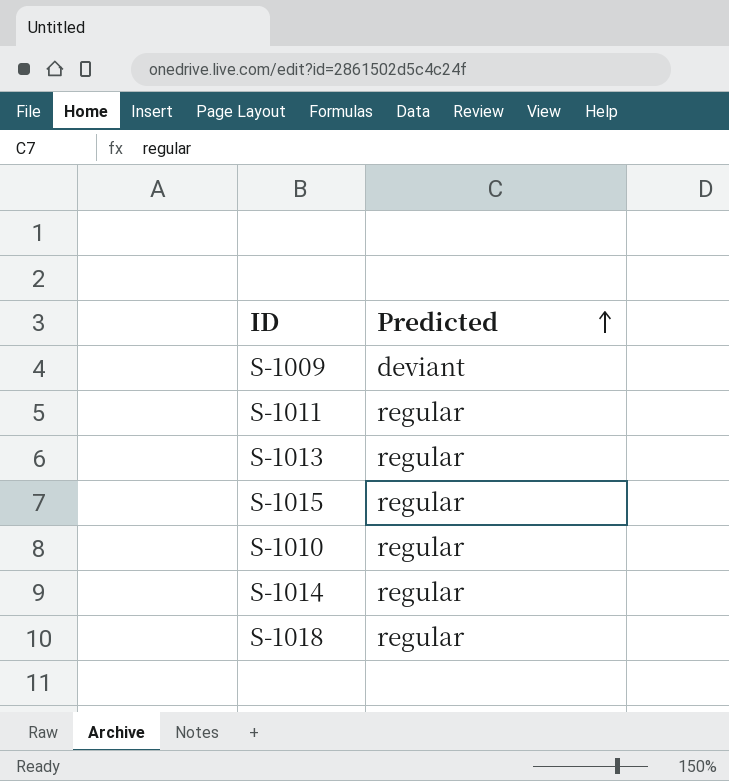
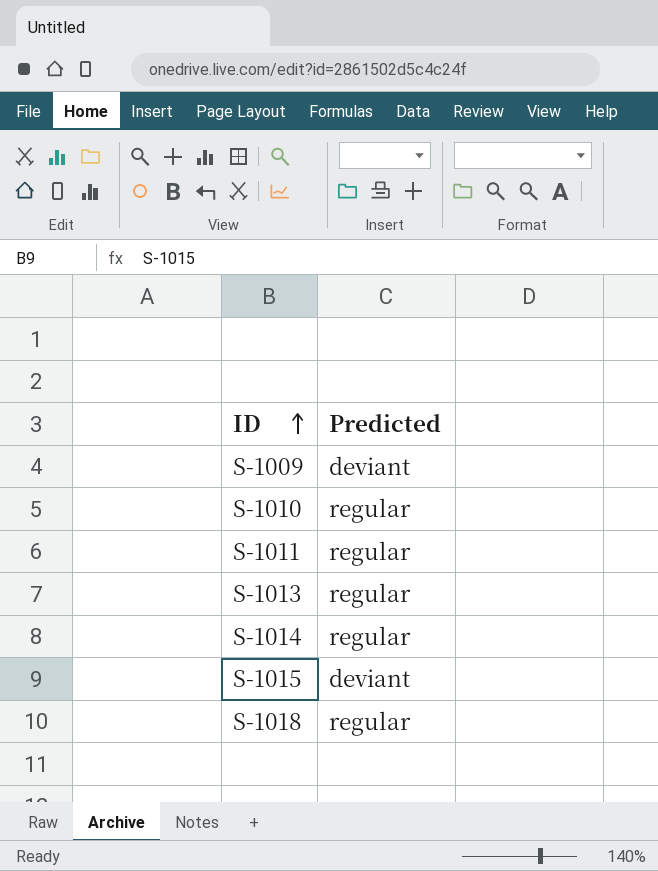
row order: Predicted ascending -> ID ascending
S-1015 | Predicted: regular -> deviant

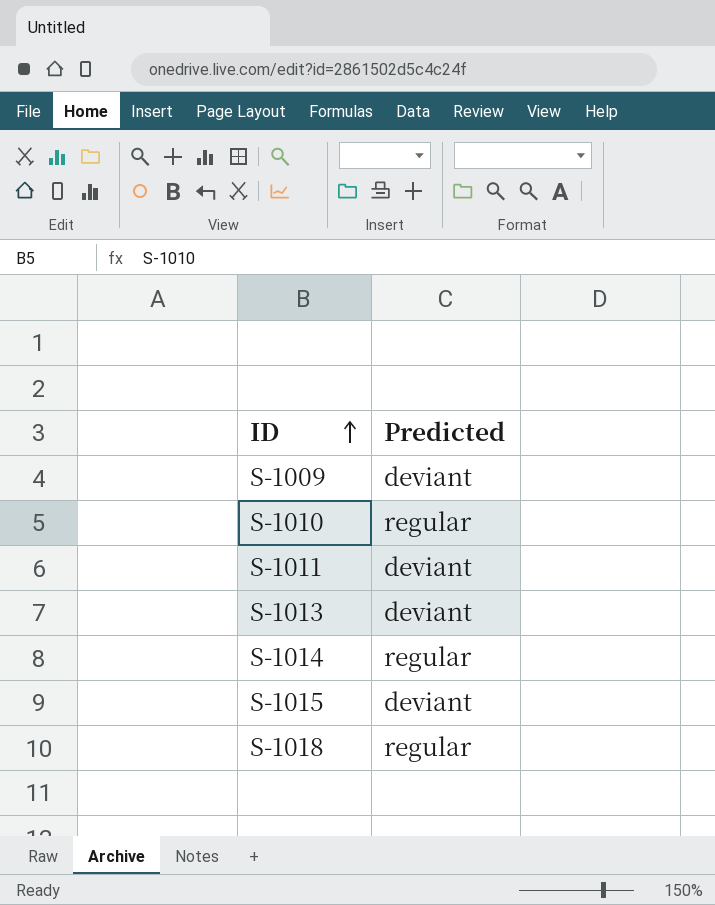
S-1011 | Predicted: regular -> deviant
S-1013 | Predicted: regular -> deviant

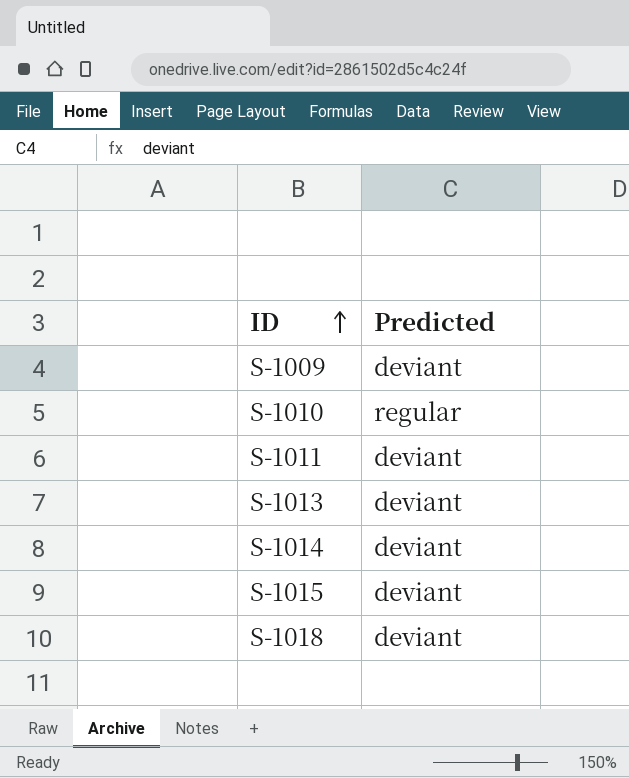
S-1014 | Predicted: regular -> deviant
S-1018 | Predicted: regular -> deviant

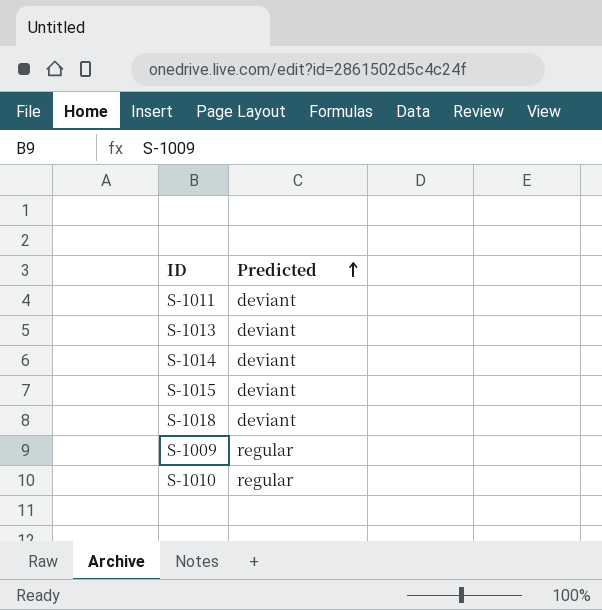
row order: ID ascending -> Predicted ascending
S-1009 | Predicted: deviant -> regular

